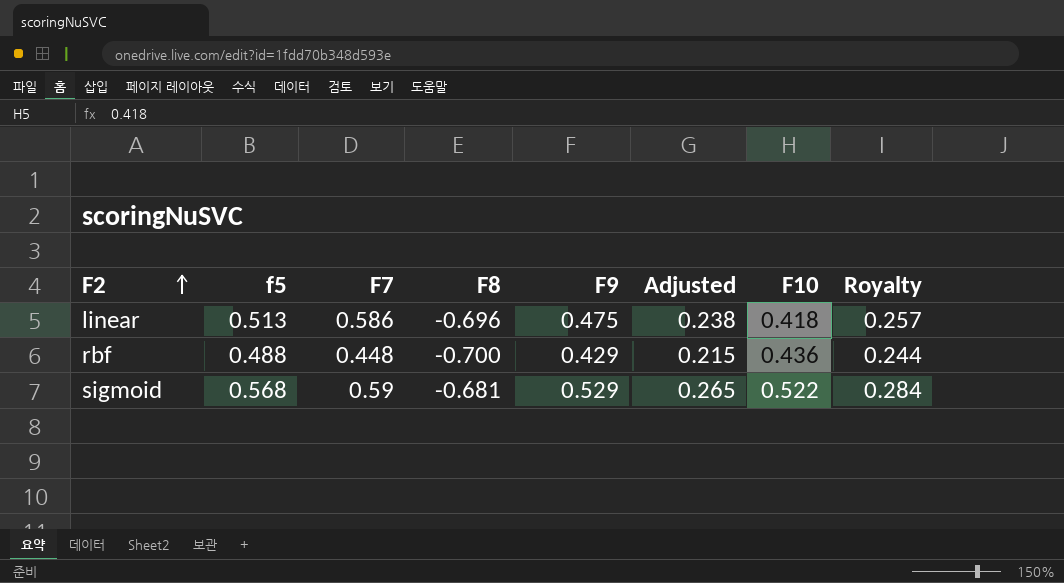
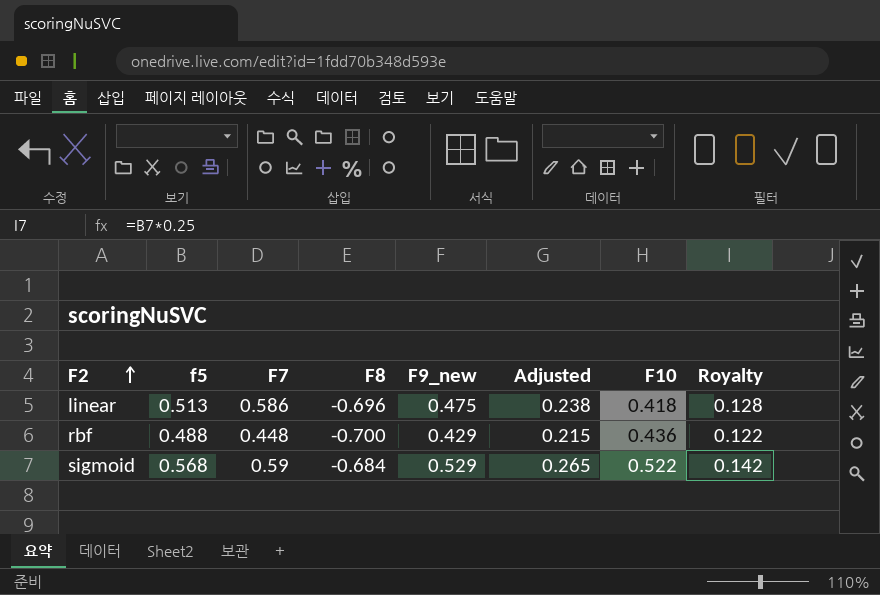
column name: F9 -> F9_new
column Royalty | formula: [f5] * 0.5 -> [f5] * 0.25
sigmoid | F8: -0.681 -> -0.684

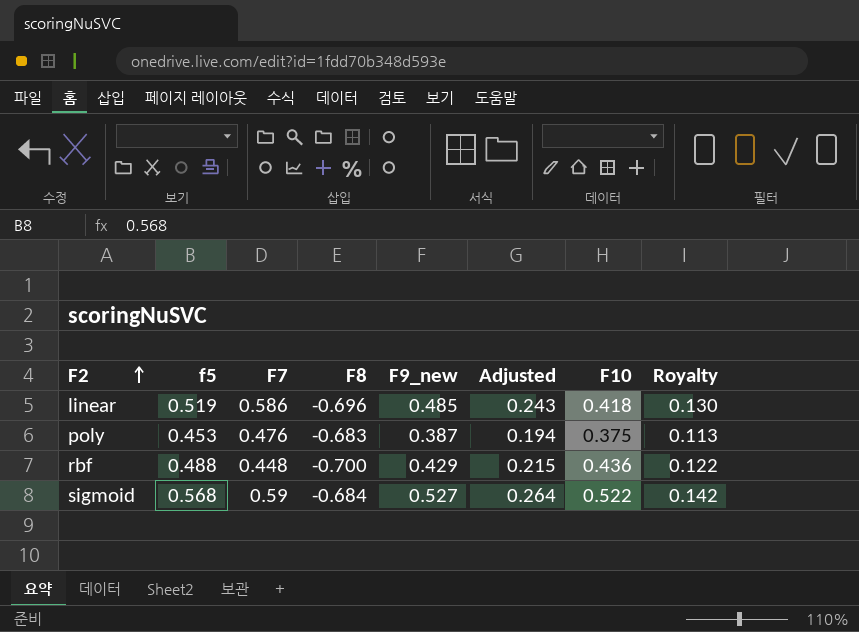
linear | f5: 0.513 -> 0.519
linear | F9_new: 0.475 -> 0.485
linear | Adjusted: 0.238 -> 0.243
linear | Royalty: 0.128 -> 0.130
row poly: none -> 0.453 | 0.476 | -0.683 | 0.387 | 0.194 | 0.375 | 0.113
sigmoid | F9_new: 0.529 -> 0.527
sigmoid | Adjusted: 0.265 -> 0.264

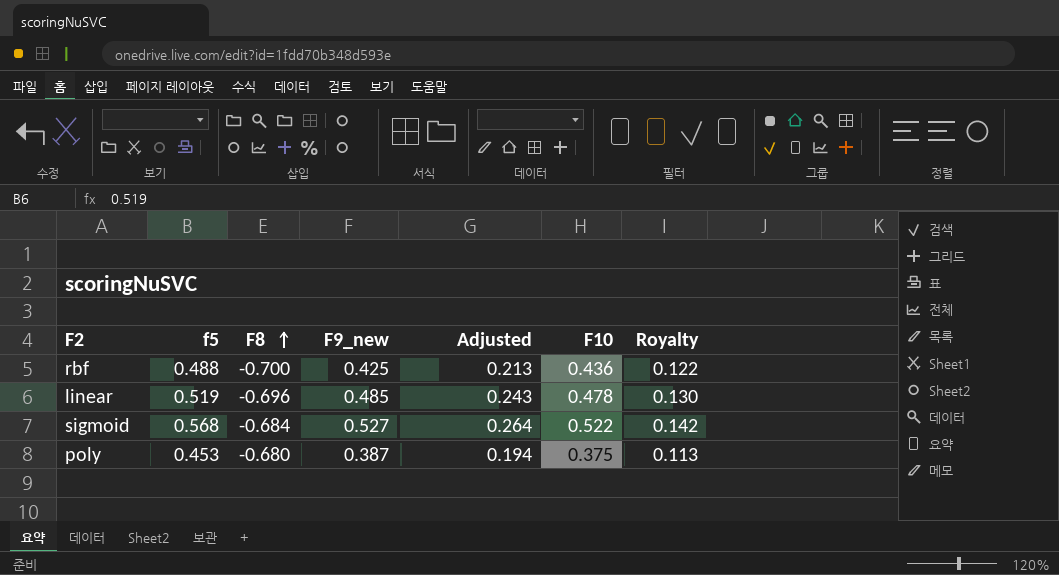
row order: F2 ascending -> F8 ascending
column F7 | position: 3 -> none
rbf | F9_new: 0.429 -> 0.425
rbf | Adjusted: 0.215 -> 0.213
linear | F10: 0.418 -> 0.478
poly | F8: -0.683 -> -0.680

